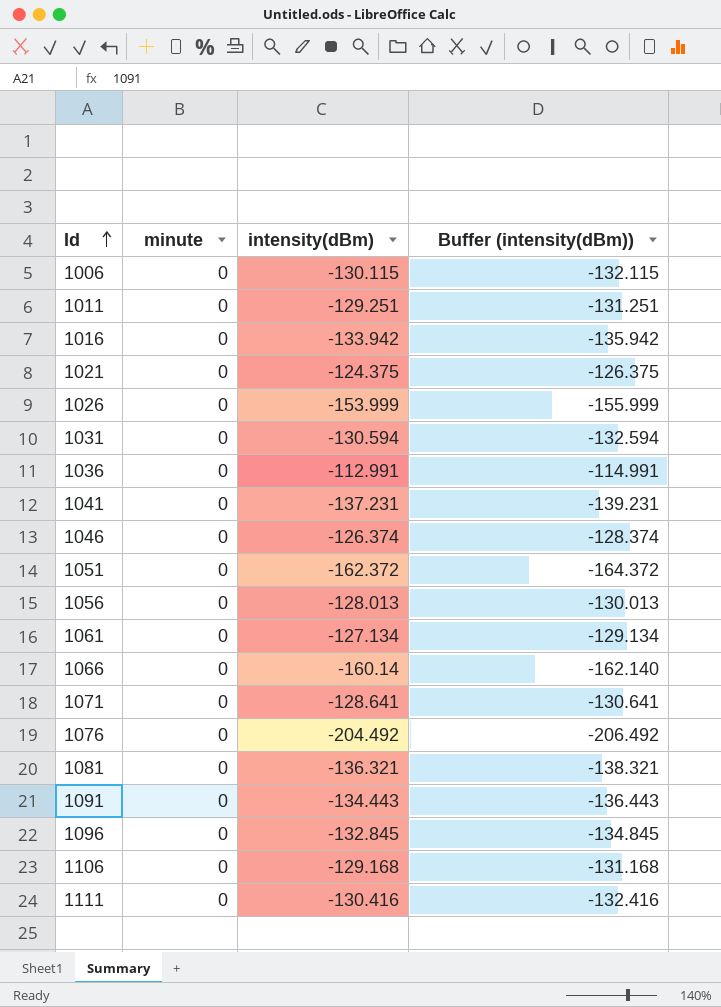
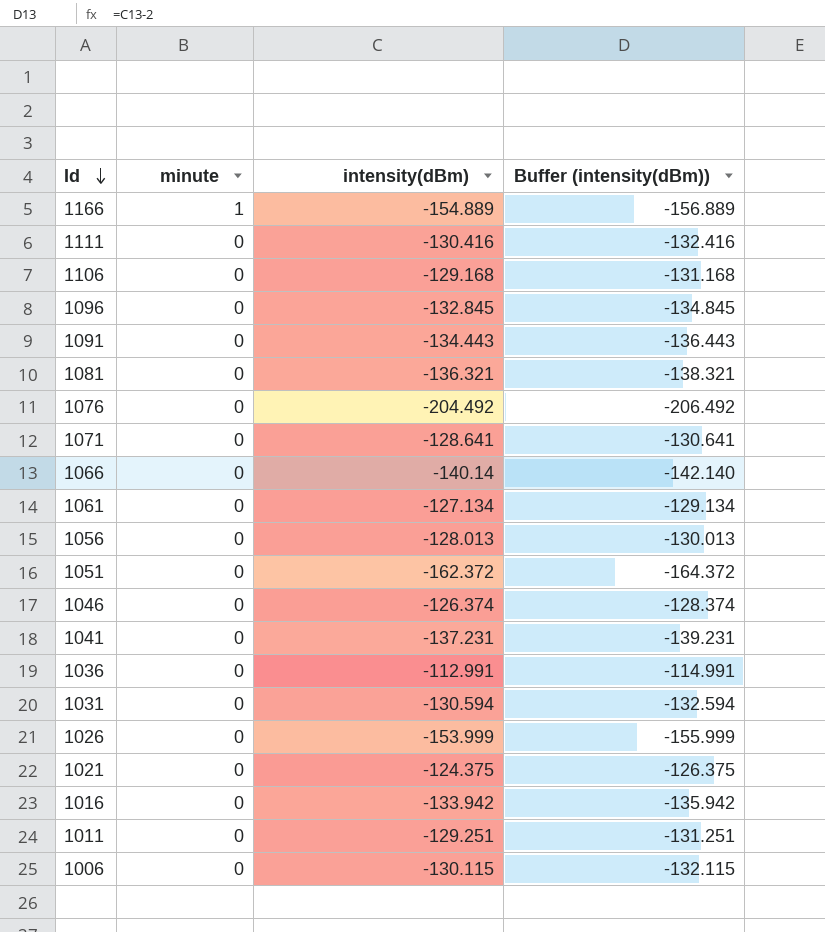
row order: Id ascending -> Id descending
row 1166: none -> 1 | -154.889 | -156.889
1066 | intensity(dBm): -160.14 -> -140.14
1066 | Buffer (intensity(dBm)): -162.140 -> -142.140

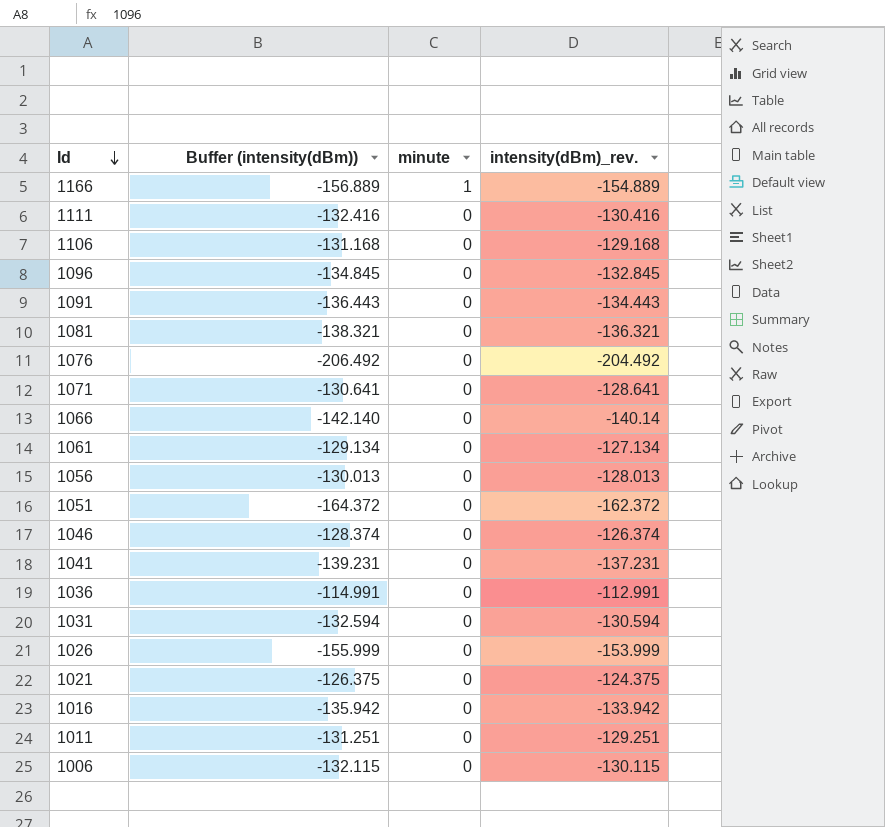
column Buffer (intensity(dBm)) | position: 4 -> 2
column name: intensity(dBm) -> intensity(dBm)_rev.

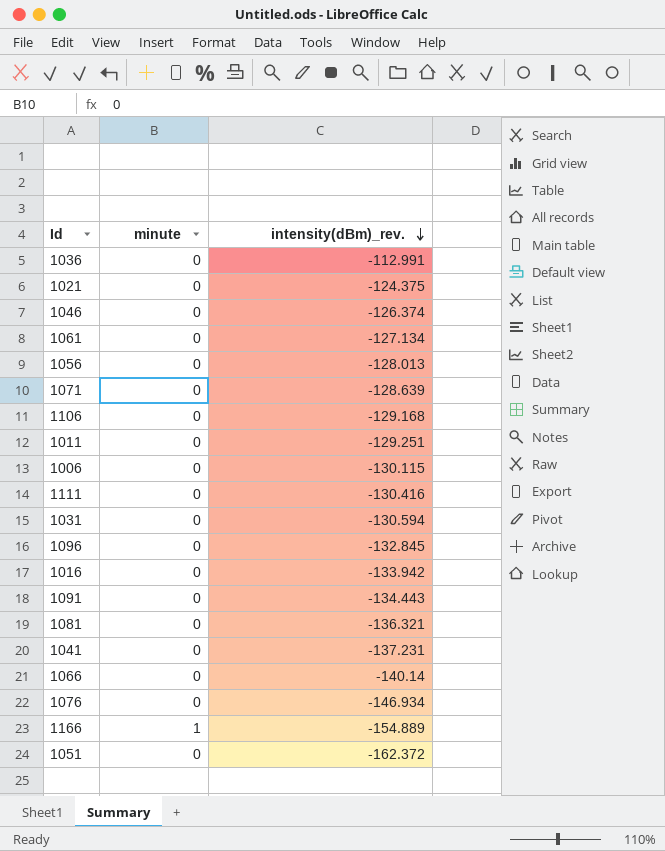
row order: Id descending -> intensity(dBm)_rev. descending
column Buffer (intensity(dBm)) | formula: [intensity(dBm)_rev.] - 2 -> none
row 1026: -155.999 | 0 | -153.999 -> none
1071 | intensity(dBm)_rev.: -128.641 -> -128.639
1076 | intensity(dBm)_rev.: -204.492 -> -146.934

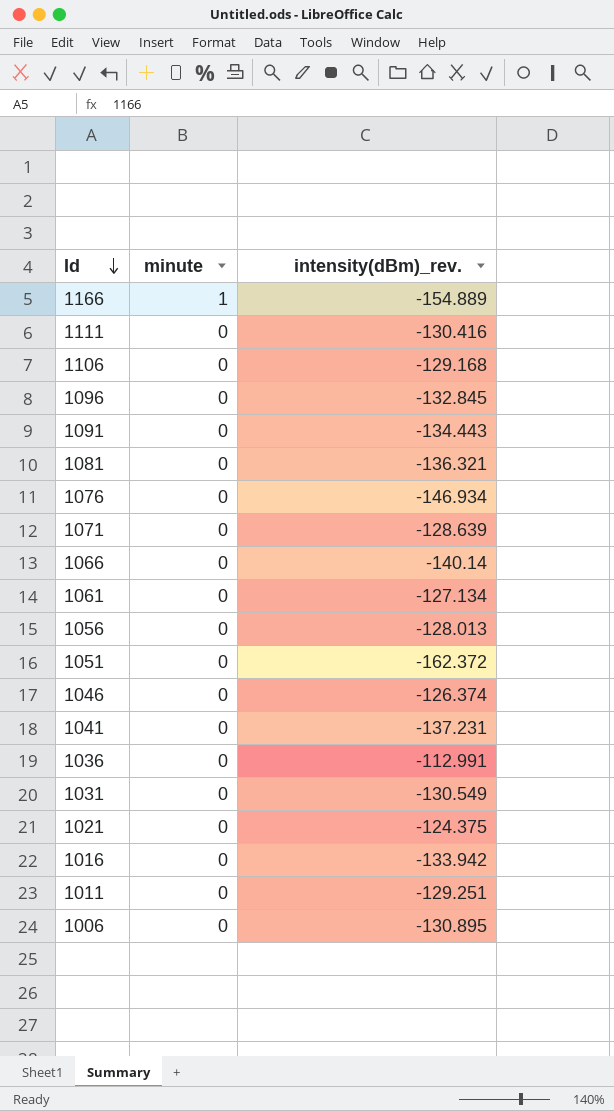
row order: intensity(dBm)_rev. descending -> Id descending
1031 | intensity(dBm)_rev.: -130.594 -> -130.549
1006 | intensity(dBm)_rev.: -130.115 -> -130.895

